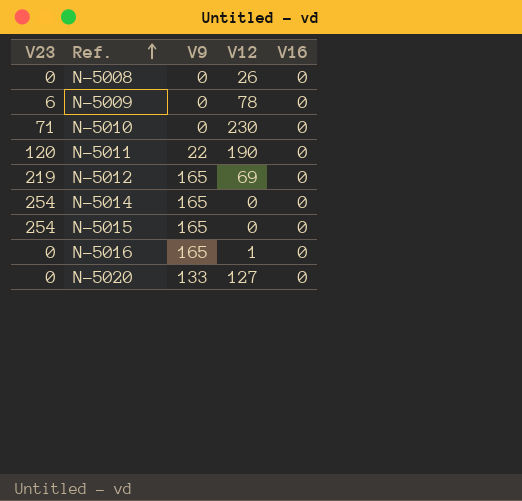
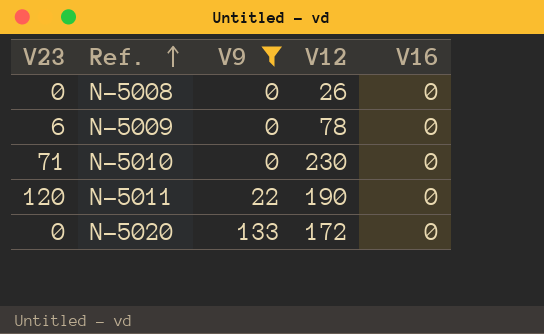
filter: none -> V9 != 165
N-5020 | V12: 127 -> 172

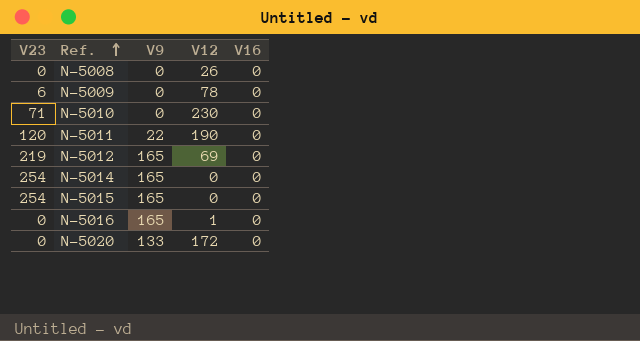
filter: V9 != 165 -> none

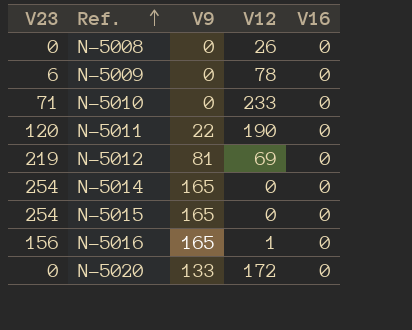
N-5010 | V12: 230 -> 233
N-5012 | V9: 165 -> 81
N-5016 | V23: 0 -> 156

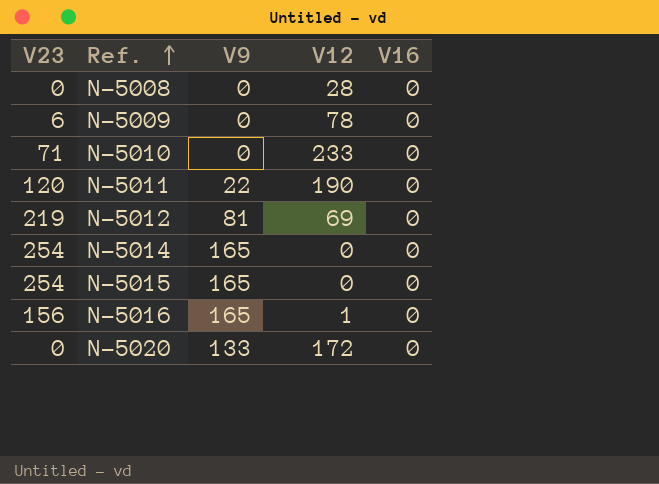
N-5008 | V12: 26 -> 28

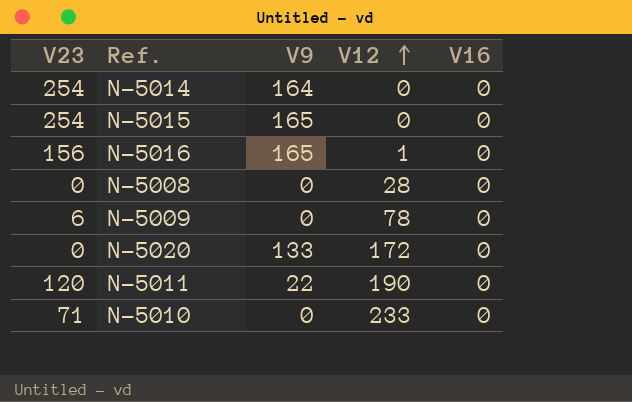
row order: Ref. ascending -> V12 ascending
row N-5012: 219 | 81 | 69 | 0 -> none
N-5014 | V9: 165 -> 164

